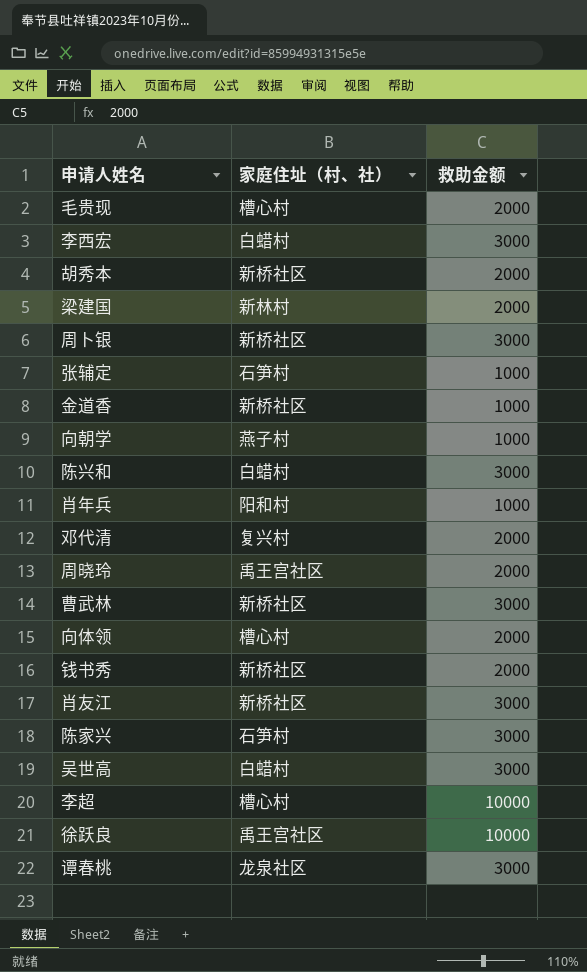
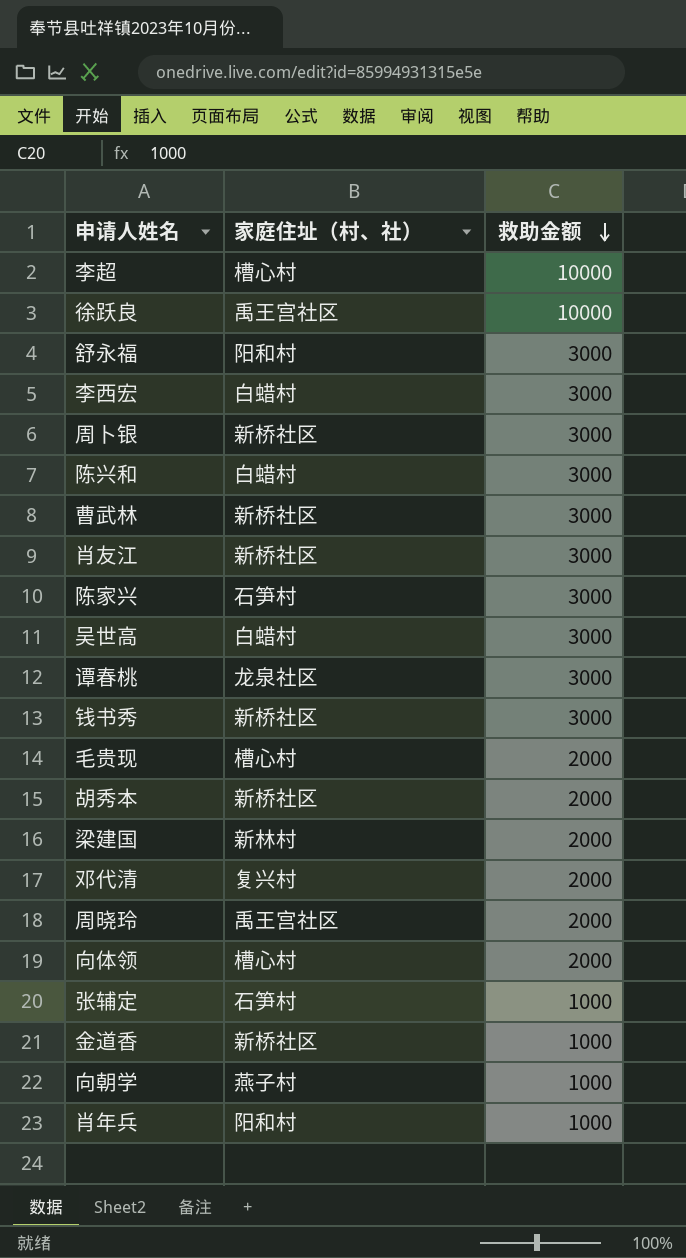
row order: none -> 救助金额 descending
row 舒永福: none -> 阳和村 | 3000
钱书秀 | 救助金额: 2000 -> 3000

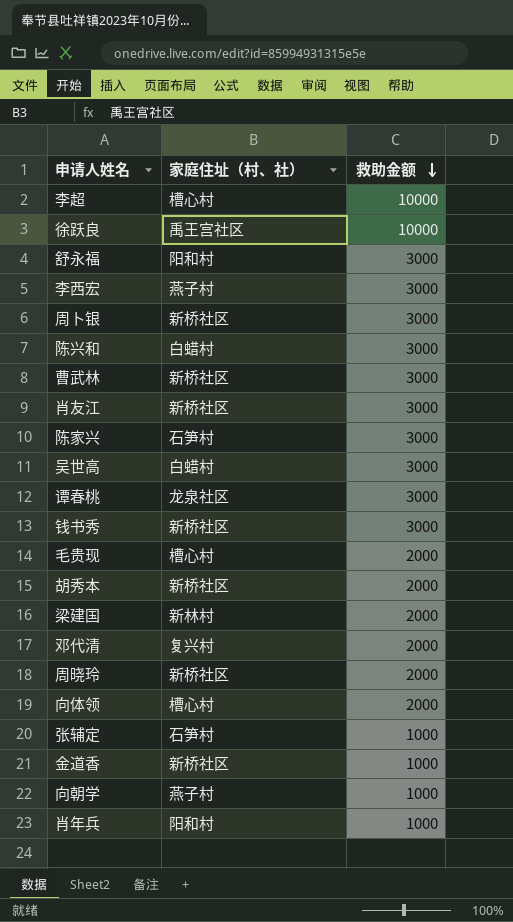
李西宏 | 家庭住址（村、社）: 白蜡村 -> 燕子村
周晓玲 | 家庭住址（村、社）: 禹王宫社区 -> 新桥社区

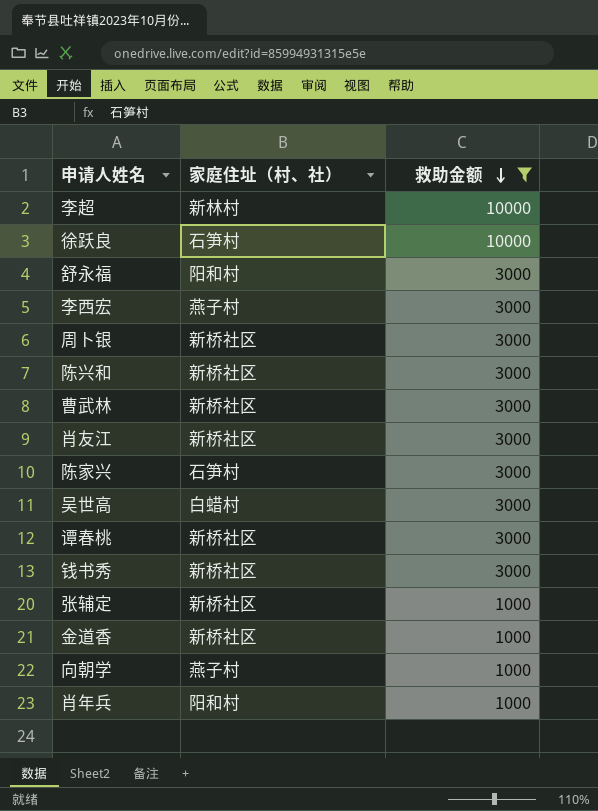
filter: none -> 救助金额 != 2000
李超 | 家庭住址（村、社）: 槽心村 -> 新林村
徐跃良 | 家庭住址（村、社）: 禹王宫社区 -> 石笋村
陈兴和 | 家庭住址（村、社）: 白蜡村 -> 新桥社区
谭春桃 | 家庭住址（村、社）: 龙泉社区 -> 新桥社区
张辅定 | 家庭住址（村、社）: 石笋村 -> 新桥社区

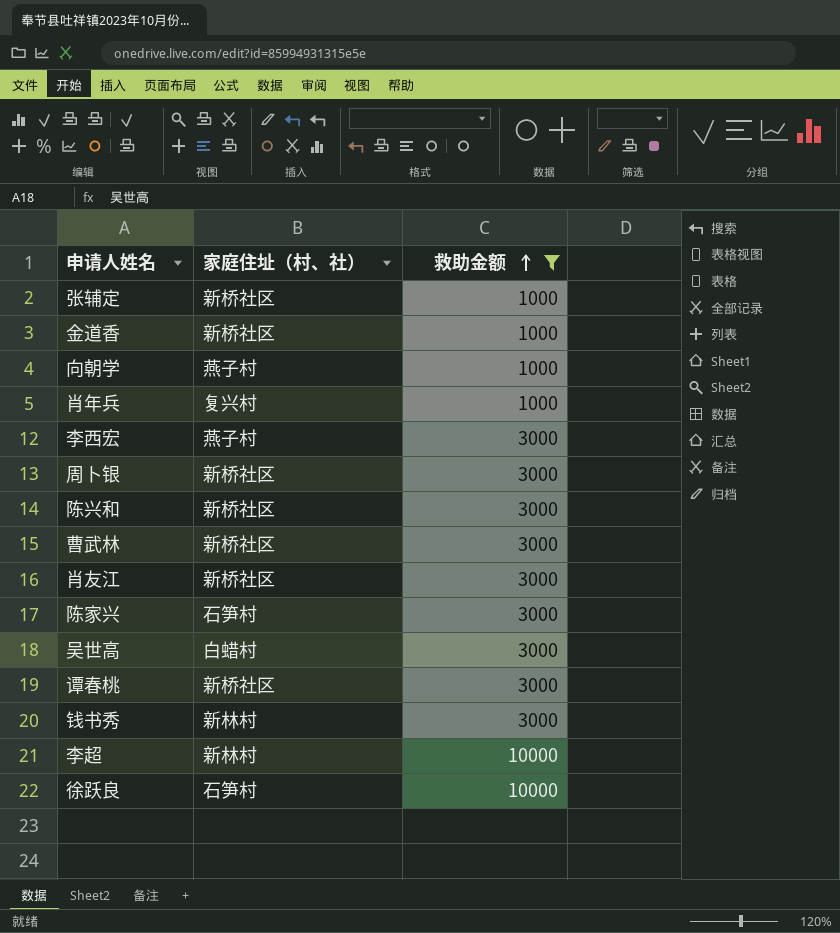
row order: 救助金额 descending -> 救助金额 ascending
row 舒永福: 阳和村 | 3000 -> none
肖年兵 | 家庭住址（村、社）: 阳和村 -> 复兴村
钱书秀 | 家庭住址（村、社）: 新桥社区 -> 新林村

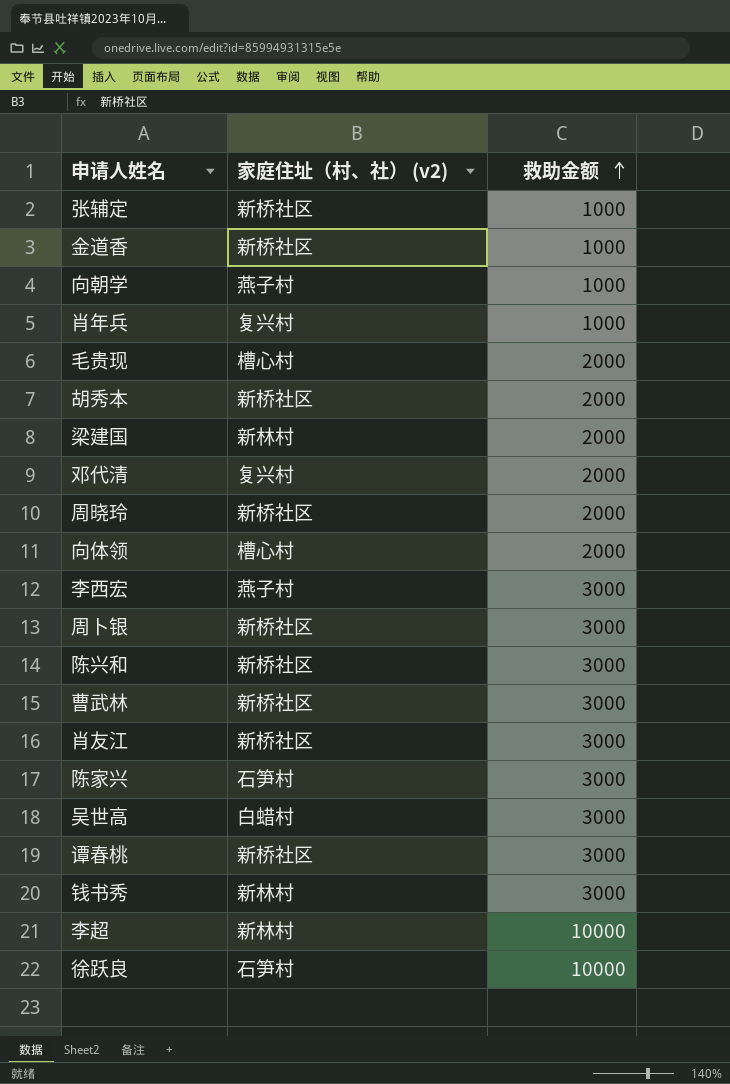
filter: 救助金额 != 2000 -> none
column name: 家庭住址（村、社） -> 家庭住址（村、社） (v2)

